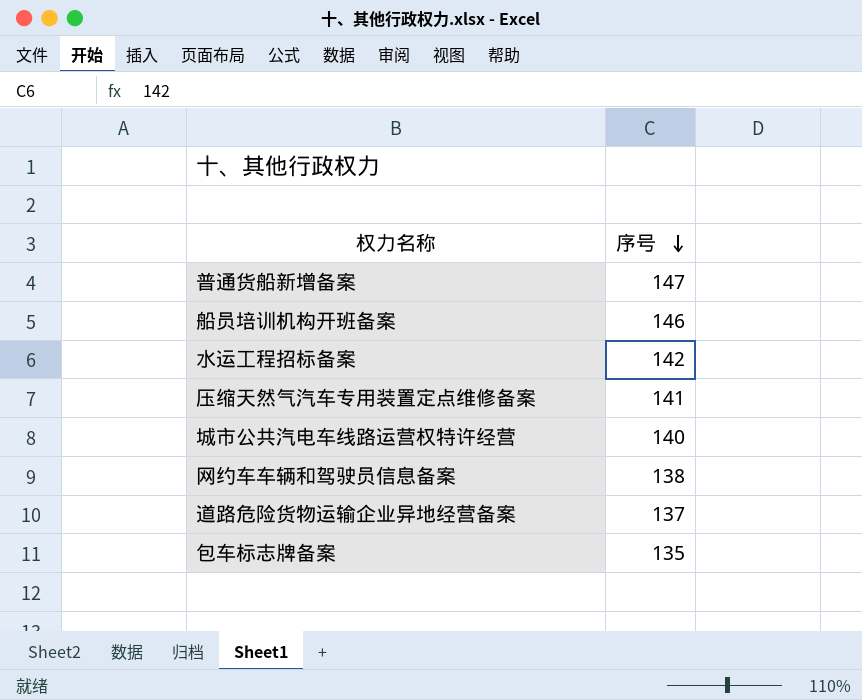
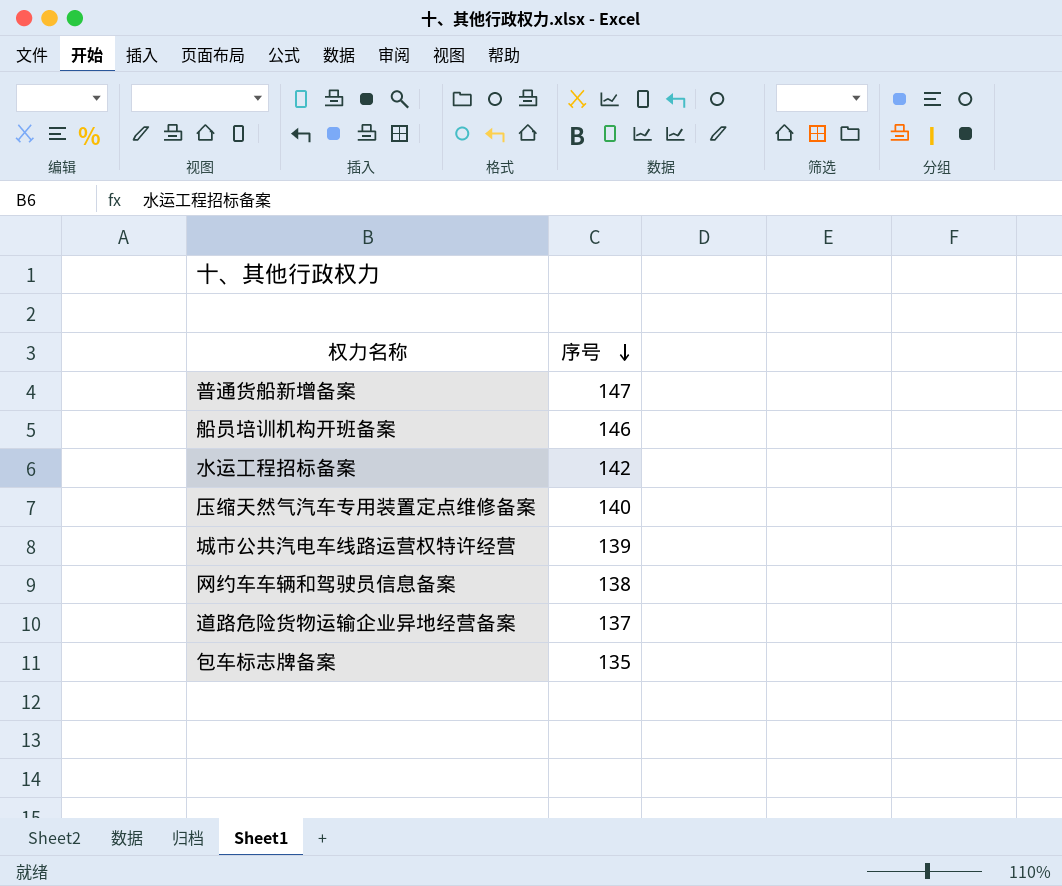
压缩天然气汽车专用装置定点维修备案 | 序号: 141 -> 140
城市公共汽电车线路运营权特许经营 | 序号: 140 -> 139

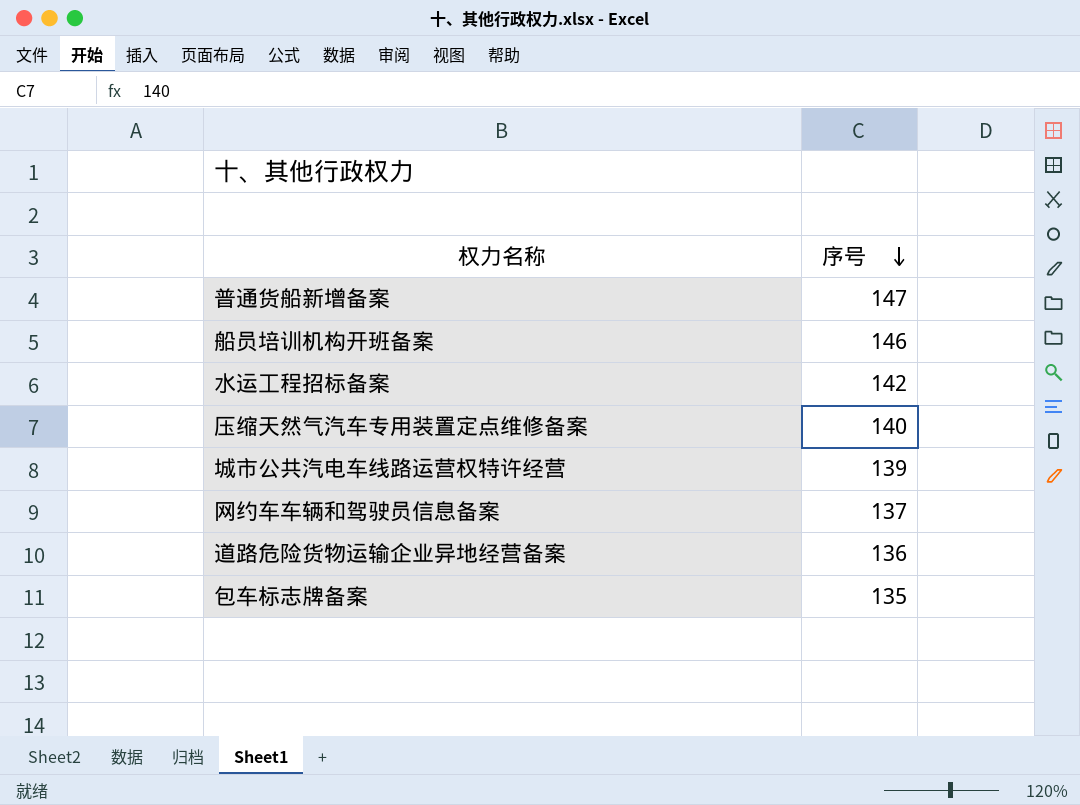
网约车车辆和驾驶员信息备案 | 序号: 138 -> 137
道路危险货物运输企业异地经营备案 | 序号: 137 -> 136

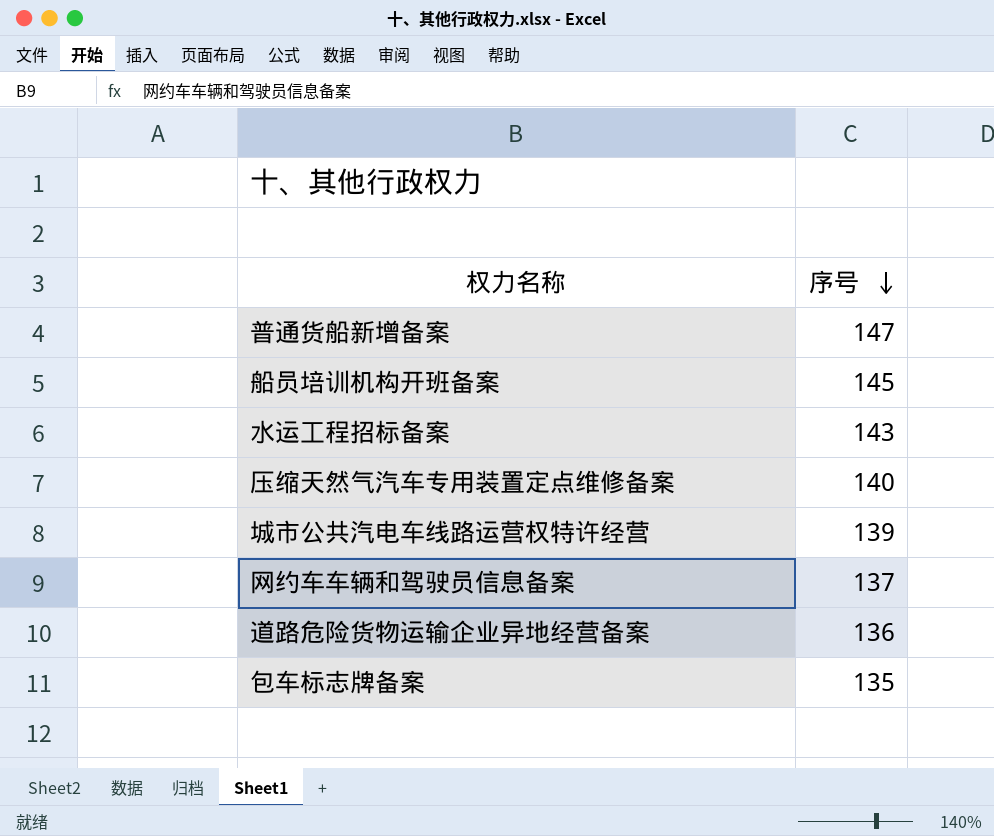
船员培训机构开班备案 | 序号: 146 -> 145
水运工程招标备案 | 序号: 142 -> 143

